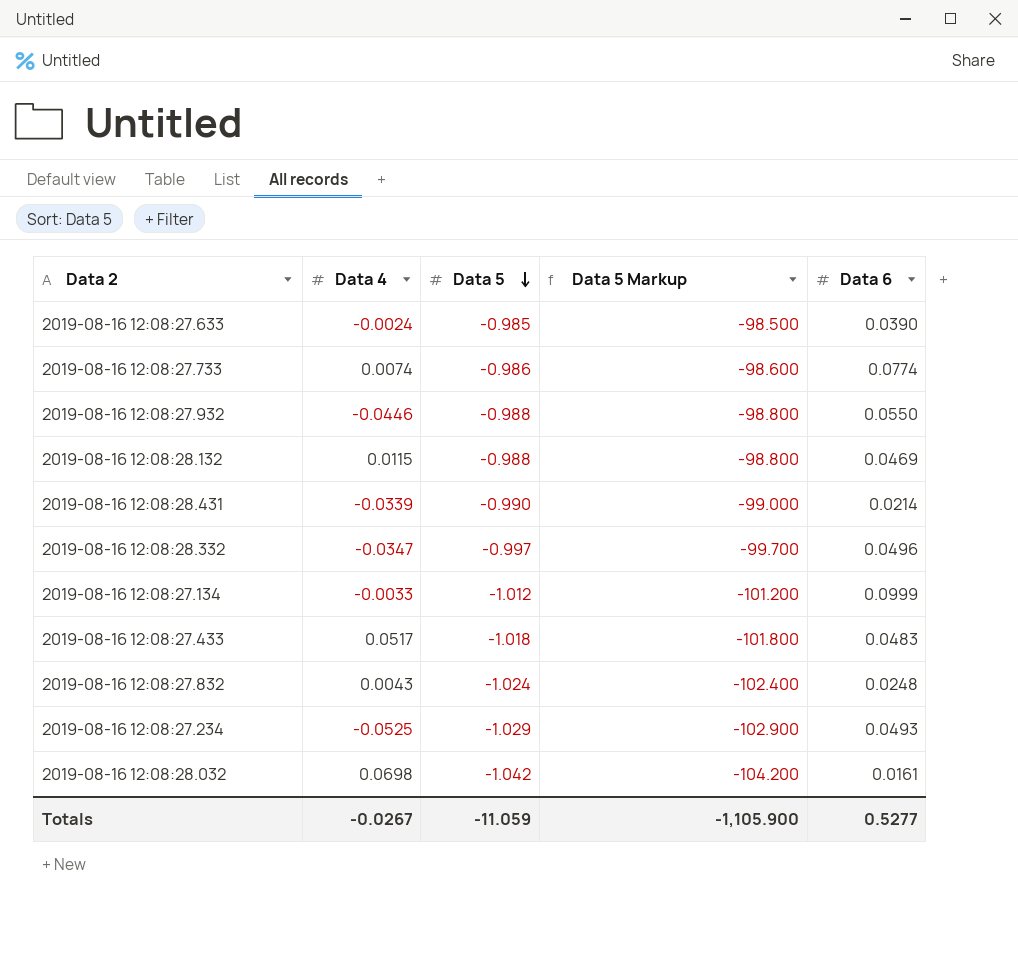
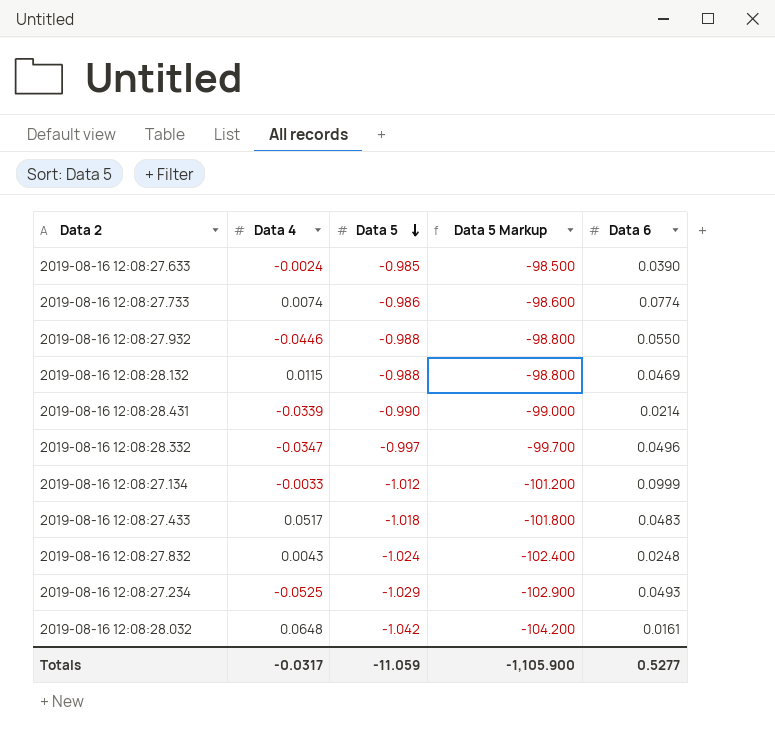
2019-08-16 12:08:28.032 | Data 4: 0.0698 -> 0.0648
Totals | Data 4: -0.0267 -> -0.0317

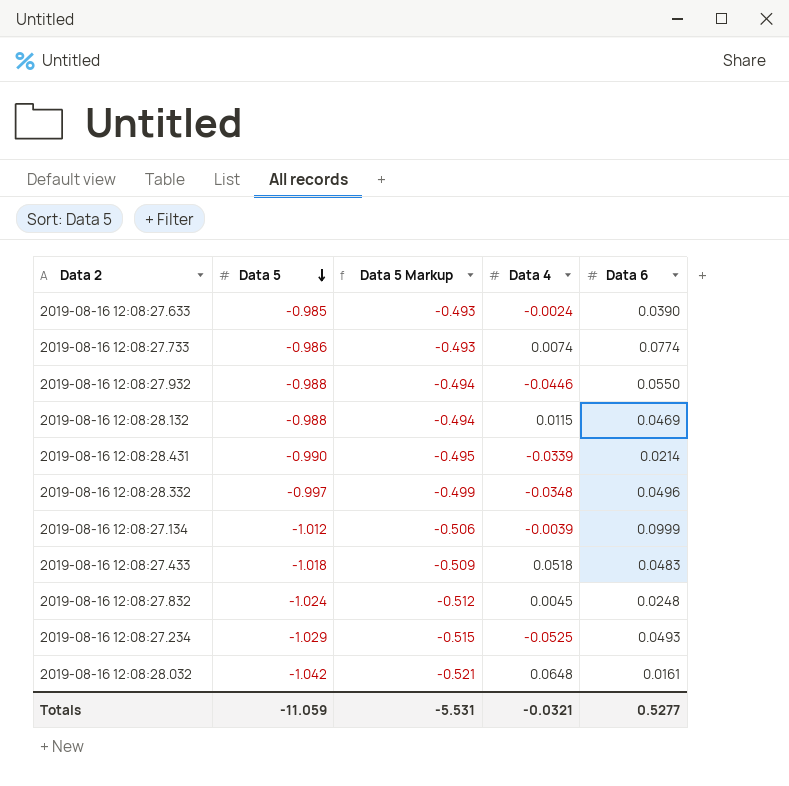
column Data 5 Markup | formula: [Data 5] * 100 -> [Data 5] * 0.5
column Data 4 | position: 2 -> 4
2019-08-16 12:08:28.332 | Data 4: -0.0347 -> -0.0348
2019-08-16 12:08:27.134 | Data 4: -0.0033 -> -0.0039
2019-08-16 12:08:27.433 | Data 4: 0.0517 -> 0.0518
2019-08-16 12:08:27.832 | Data 4: 0.0043 -> 0.0045
Totals | Data 5 Markup: -1,105.900 -> -5.531
Totals | Data 4: -0.0317 -> -0.0321

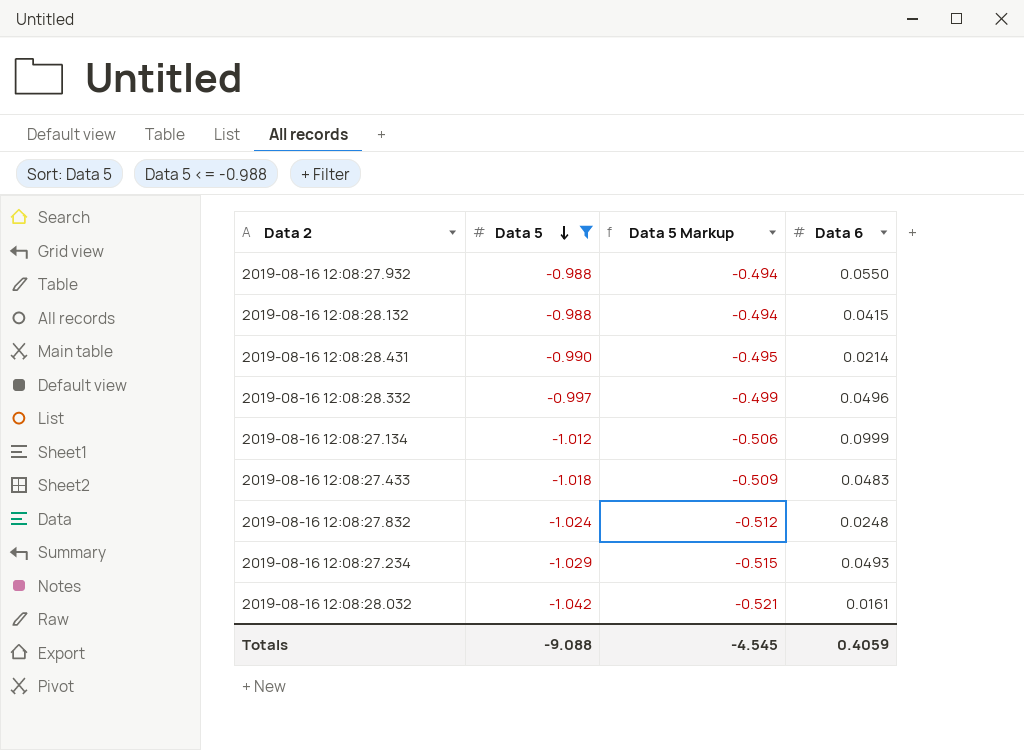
filter: none -> Data 5 <= -0.988
column Data 4 | position: 4 -> none
2019-08-16 12:08:28.132 | Data 6: 0.0469 -> 0.0415
Totals | Data 5: -11.059 -> -9.088
Totals | Data 5 Markup: -5.531 -> -4.545
Totals | Data 6: 0.5277 -> 0.4059

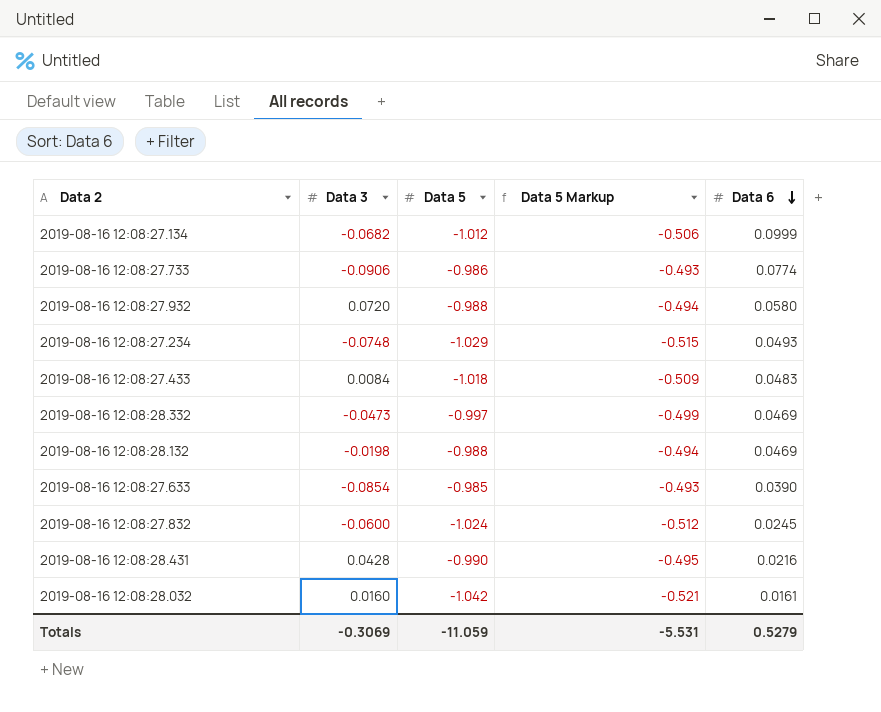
filter: Data 5 <= -0.988 -> none
row order: Data 5 descending -> Data 6 descending
column Data 3 | position: none -> 2
2019-08-16 12:08:27.932 | Data 6: 0.0550 -> 0.0580
2019-08-16 12:08:28.332 | Data 6: 0.0496 -> 0.0469
2019-08-16 12:08:28.132 | Data 6: 0.0415 -> 0.0469
2019-08-16 12:08:27.832 | Data 6: 0.0248 -> 0.0245
2019-08-16 12:08:28.431 | Data 6: 0.0214 -> 0.0216
Totals | Data 5: -9.088 -> -11.059
Totals | Data 5 Markup: -4.545 -> -5.531
Totals | Data 6: 0.4059 -> 0.5279

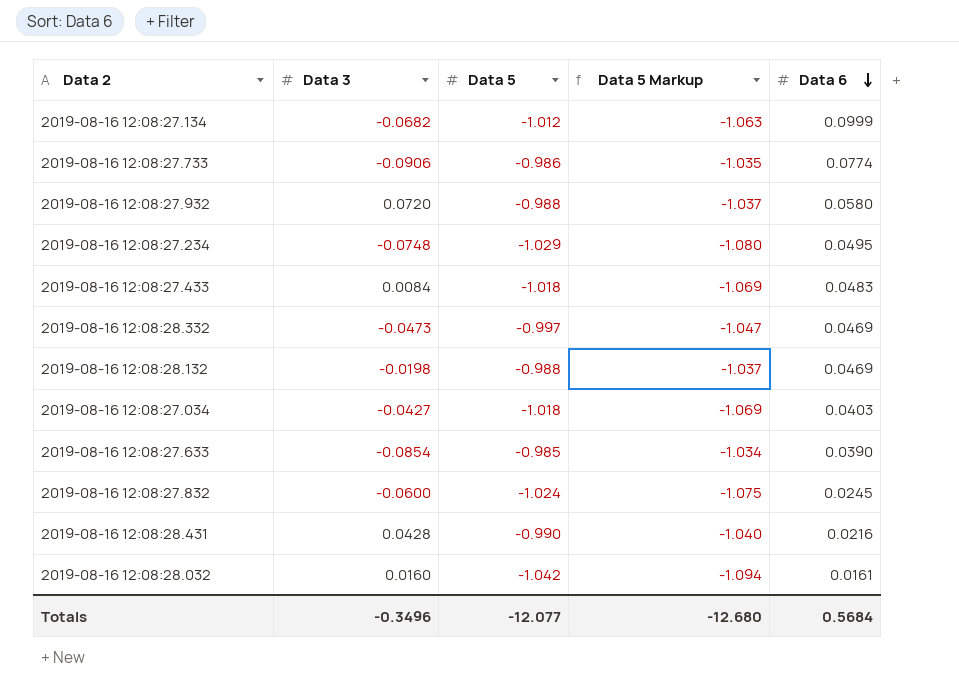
column Data 5 Markup | formula: [Data 5] * 0.5 -> [Data 5] * 1.05
2019-08-16 12:08:27.234 | Data 6: 0.0493 -> 0.0495
row 2019-08-16 12:08:27.034: none -> -0.0427 | -1.018 | -1.069 | 0.0403
Totals | Data 3: -0.3069 -> -0.3496
Totals | Data 5: -11.059 -> -12.077
Totals | Data 5 Markup: -5.531 -> -12.680
Totals | Data 6: 0.5279 -> 0.5684

